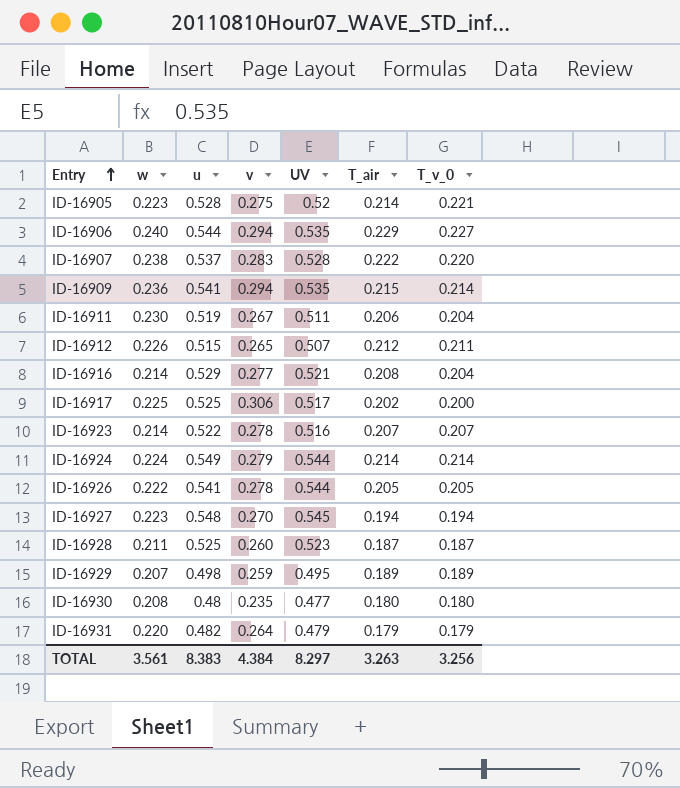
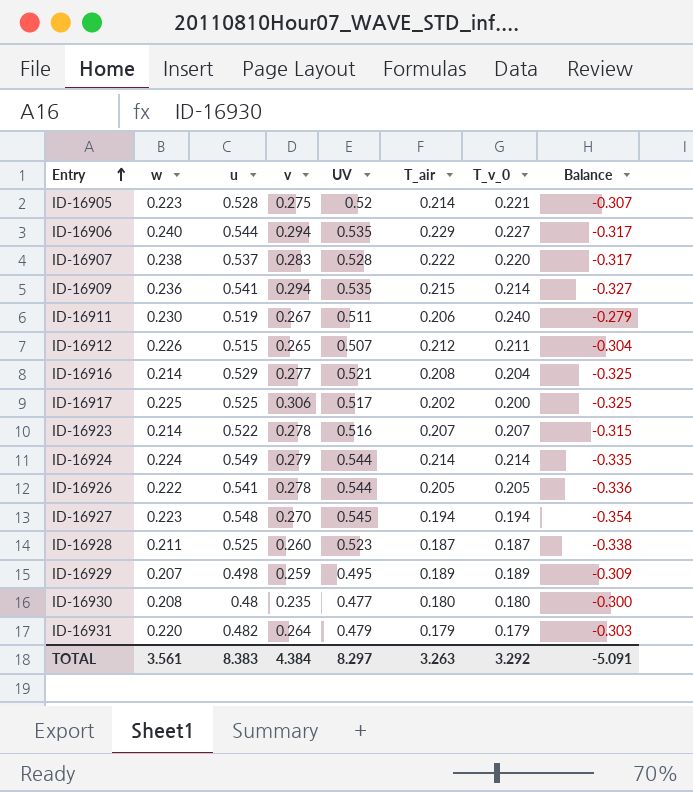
column Balance | formula: none -> [T_v_0] - [u]
ID-16911 | T_v_0: 0.204 -> 0.240
TOTAL | T_v_0: 3.256 -> 3.292

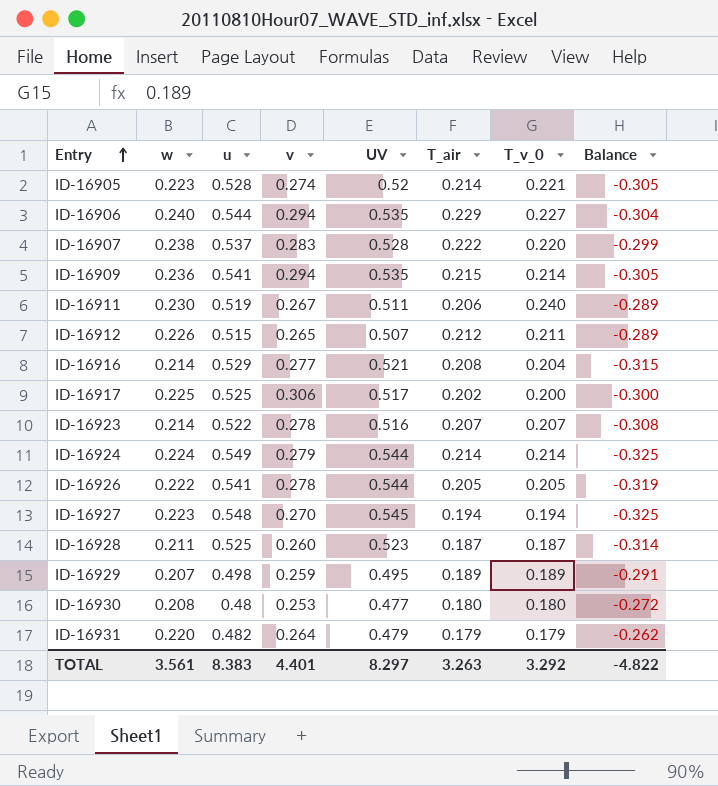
column Balance | formula: [T_v_0] - [u] -> [w] - [u]
ID-16905 | v: 0.275 -> 0.274
ID-16930 | v: 0.235 -> 0.253
TOTAL | v: 4.384 -> 4.401
TOTAL | Balance: -5.091 -> -4.822

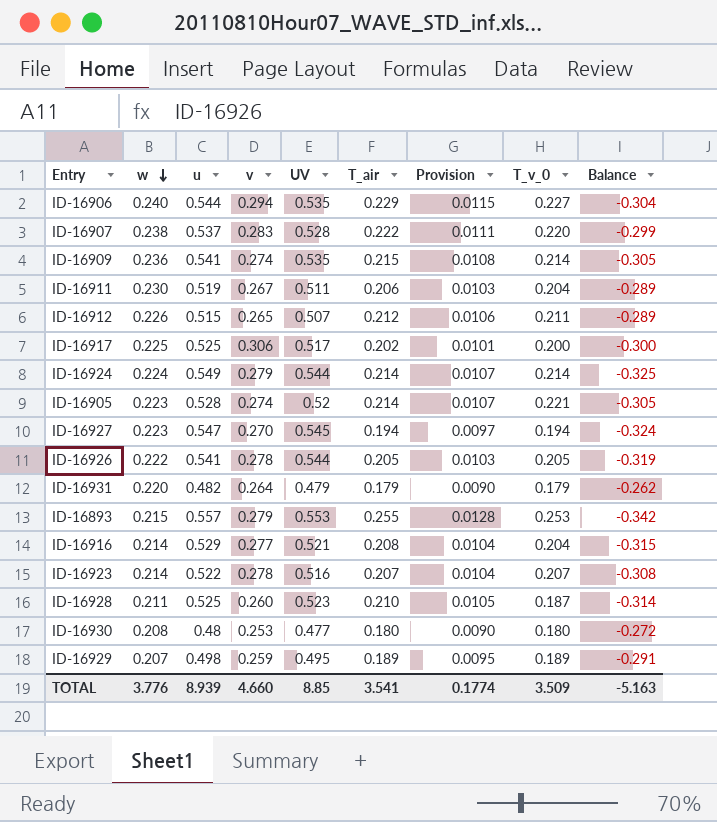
row order: Entry ascending -> w descending
column Provision | formula: none -> [T_air] * 0.05
ID-16909 | v: 0.294 -> 0.274
ID-16911 | T_v_0: 0.240 -> 0.204
ID-16927 | u: 0.548 -> 0.547
ID-16927 | Balance: -0.325 -> -0.324
row ID-16893: none -> 0.215 | 0.557 | 0.279 | 0.553 | 0.255 | 0.0128 | 0.253 | -0.342
ID-16928 | T_air: 0.187 -> 0.210
TOTAL | w: 3.561 -> 3.776
TOTAL | u: 8.383 -> 8.939
TOTAL | v: 4.401 -> 4.660
TOTAL | UV: 8.297 -> 8.85
TOTAL | T_air: 3.263 -> 3.541
TOTAL | T_v_0: 3.292 -> 3.509
TOTAL | Balance: -4.822 -> -5.163

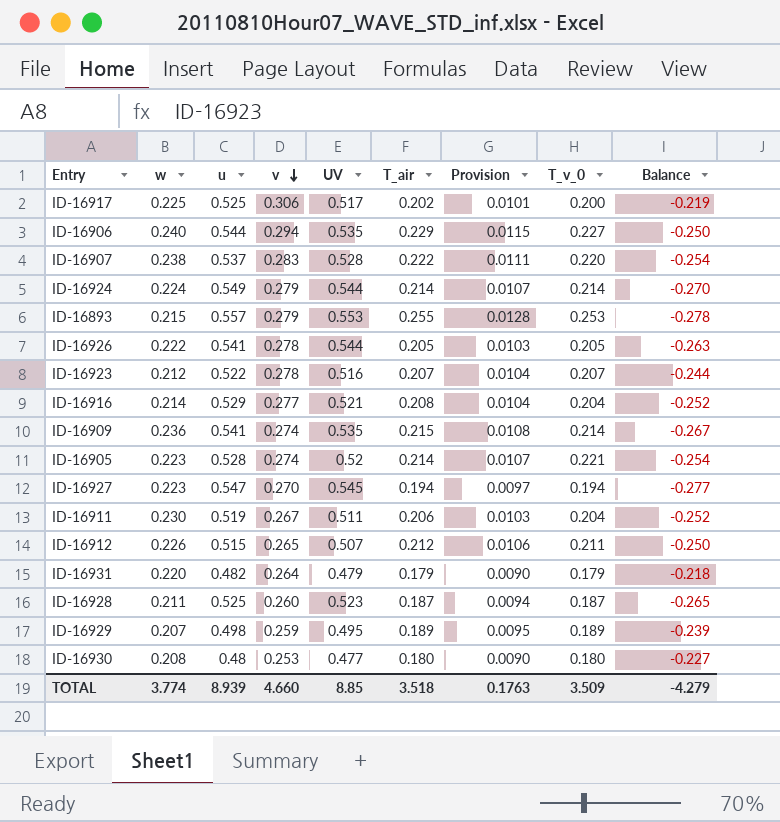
row order: w descending -> v descending
column Balance | formula: [w] - [u] -> [v] - [u]
ID-16923 | w: 0.214 -> 0.212
ID-16928 | T_air: 0.210 -> 0.187
ID-16928 | Provision: 0.0105 -> 0.0094
TOTAL | w: 3.776 -> 3.774
TOTAL | T_air: 3.541 -> 3.518
TOTAL | Provision: 0.1774 -> 0.1763
TOTAL | Balance: -5.163 -> -4.279

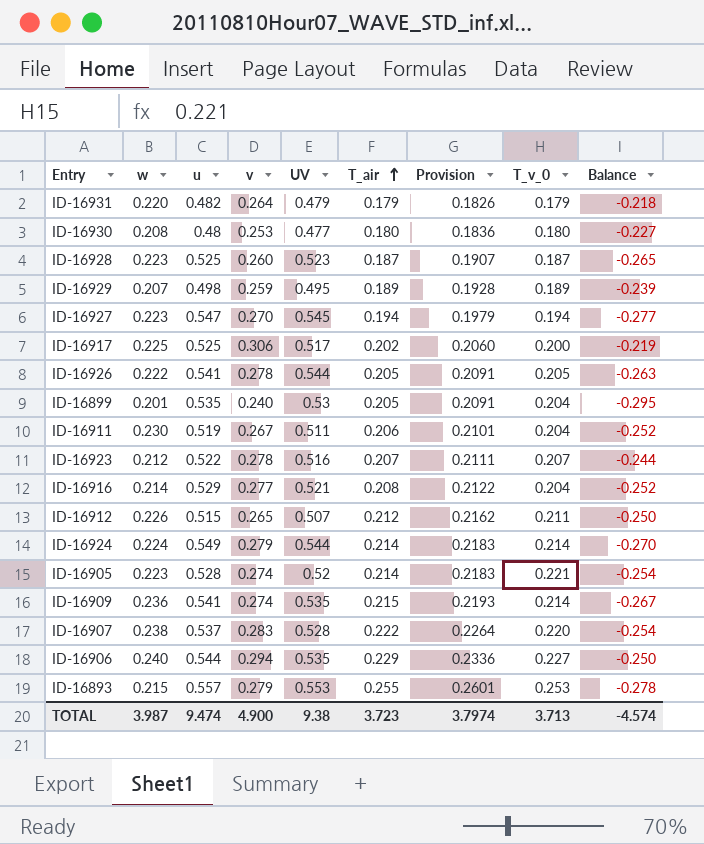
row order: v descending -> T_air ascending
column Provision | formula: [T_air] * 0.05 -> [T_air] * 1.02
ID-16928 | w: 0.211 -> 0.223
row ID-16899: none -> 0.201 | 0.535 | 0.240 | 0.53 | 0.205 | 0.2091 | 0.204 | -0.295
TOTAL | w: 3.774 -> 3.987
TOTAL | u: 8.939 -> 9.474
TOTAL | v: 4.660 -> 4.900
TOTAL | UV: 8.85 -> 9.38
TOTAL | T_air: 3.518 -> 3.723
TOTAL | Provision: 0.1763 -> 3.7974
TOTAL | T_v_0: 3.509 -> 3.713
TOTAL | Balance: -4.279 -> -4.574

